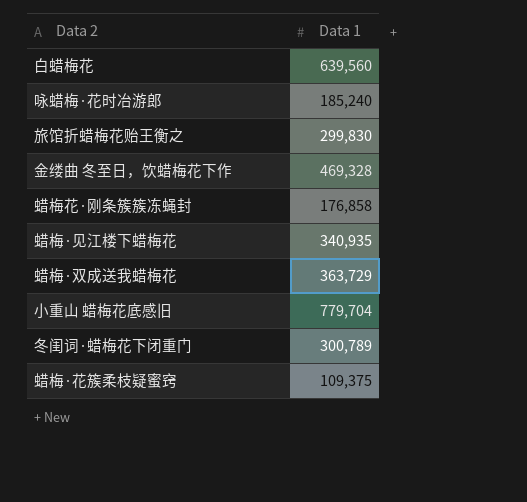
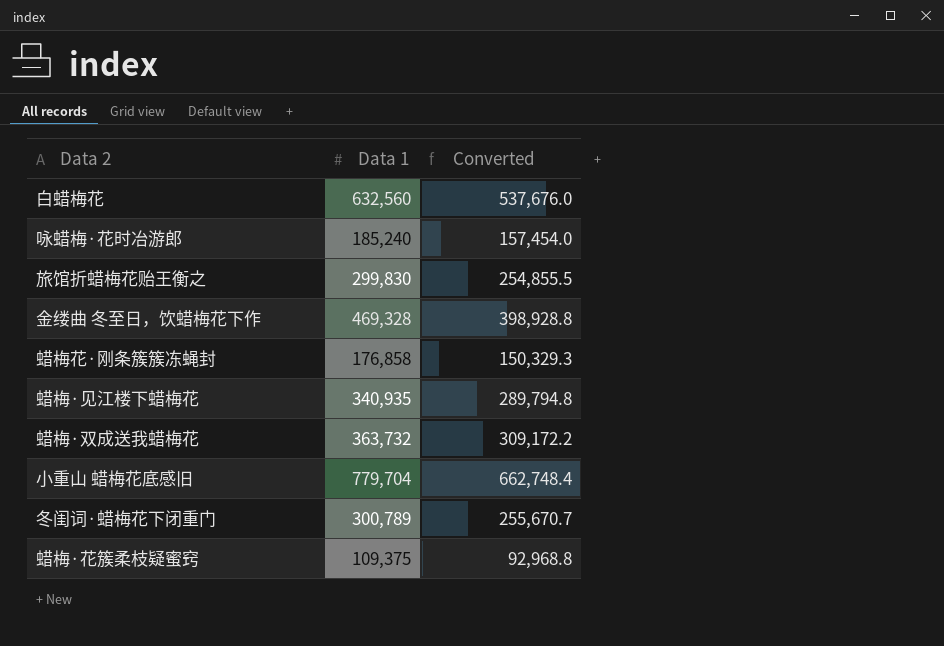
column Converted | formula: none -> [Data 1] * 0.85
白蜡梅花 | Data 1: 639,560 -> 632,560
蜡梅·双成送我蜡梅花 | Data 1: 363,729 -> 363,732

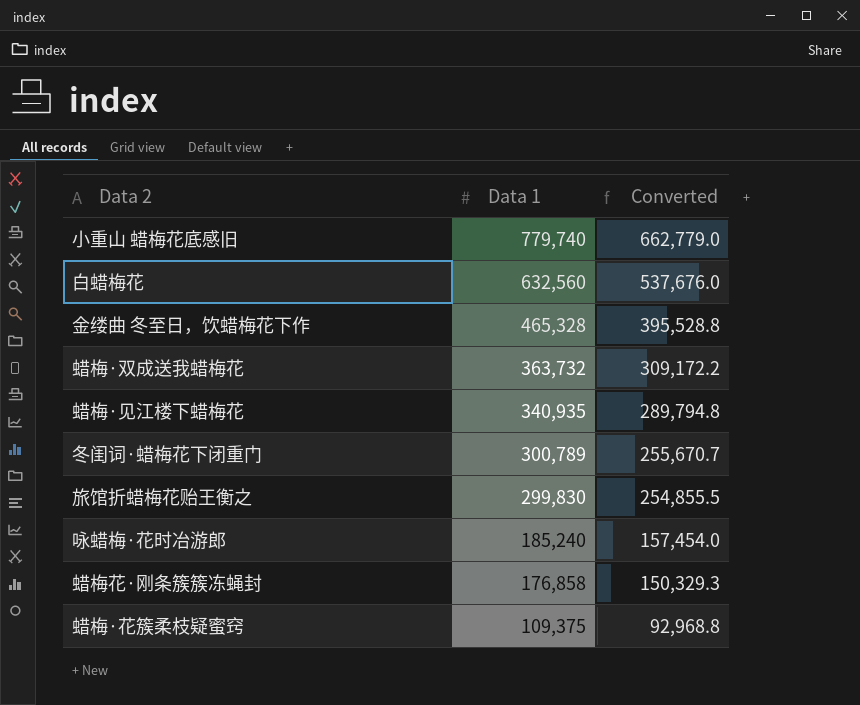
row order: none -> Data 1 descending
小重山 蜡梅花底感旧 | Data 1: 779,704 -> 779,740
小重山 蜡梅花底感旧 | Converted: 662,748.4 -> 662,779.0
金缕曲 冬至日，饮蜡梅花下作 | Data 1: 469,328 -> 465,328
金缕曲 冬至日，饮蜡梅花下作 | Converted: 398,928.8 -> 395,528.8

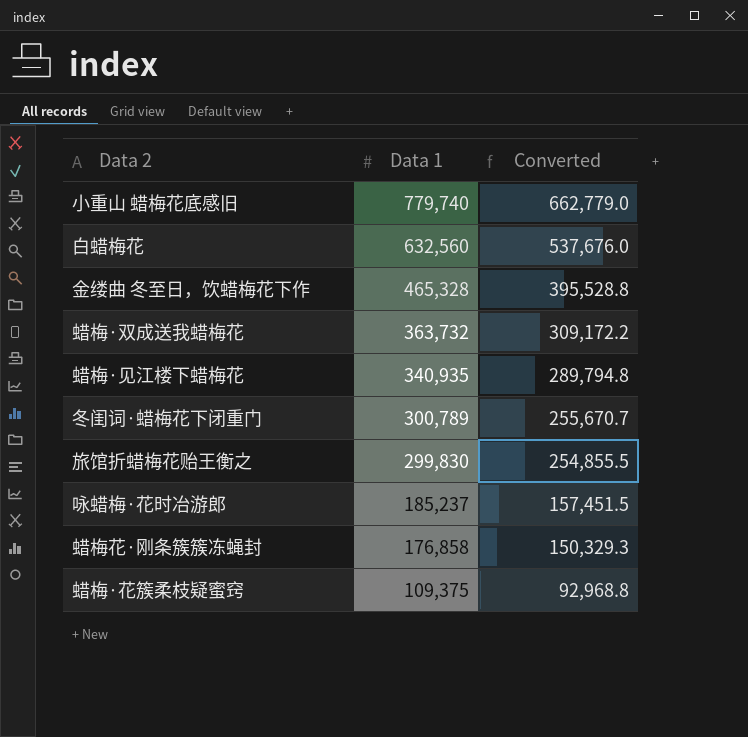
咏蜡梅·花时冶游郎 | Data 1: 185,240 -> 185,237
咏蜡梅·花时冶游郎 | Converted: 157,454.0 -> 157,451.5

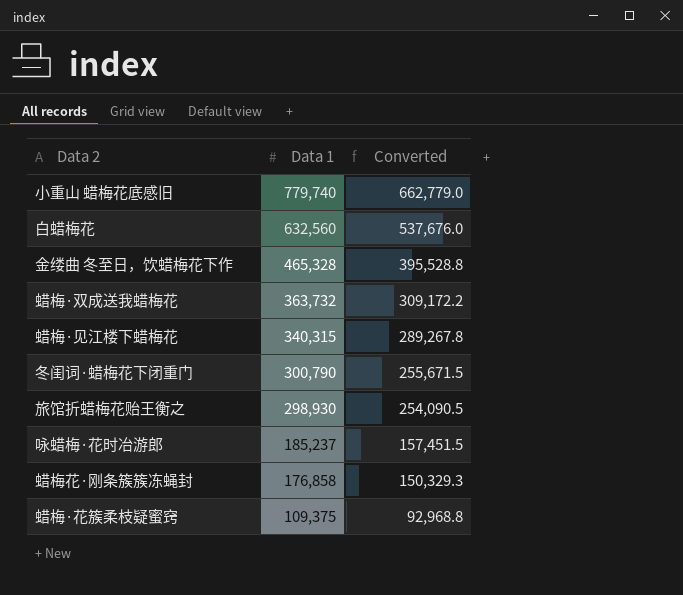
蜡梅·见江楼下蜡梅花 | Data 1: 340,935 -> 340,315
蜡梅·见江楼下蜡梅花 | Converted: 289,794.8 -> 289,267.8
冬闺词·蜡梅花下闭重门 | Data 1: 300,789 -> 300,790
冬闺词·蜡梅花下闭重门 | Converted: 255,670.7 -> 255,671.5
旅馆折蜡梅花贻王衡之 | Data 1: 299,830 -> 298,930
旅馆折蜡梅花贻王衡之 | Converted: 254,855.5 -> 254,090.5

